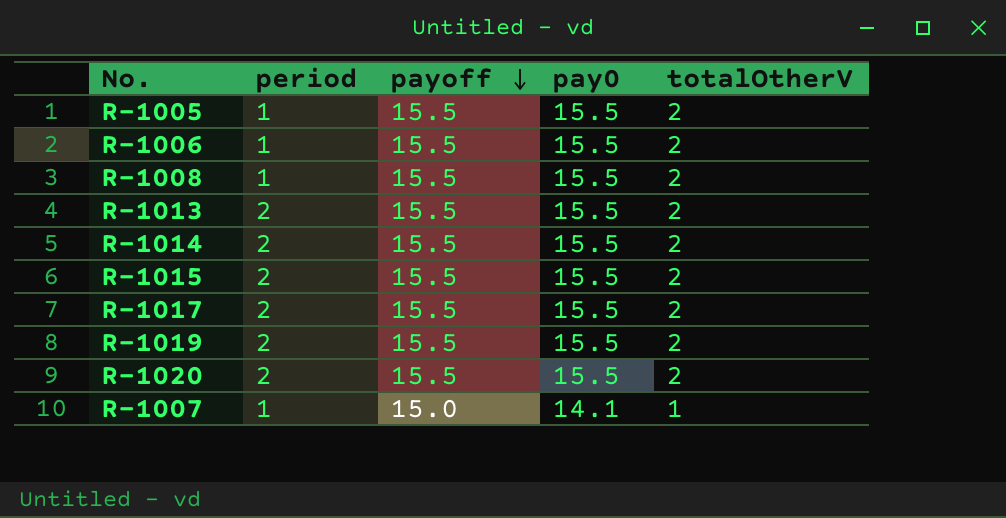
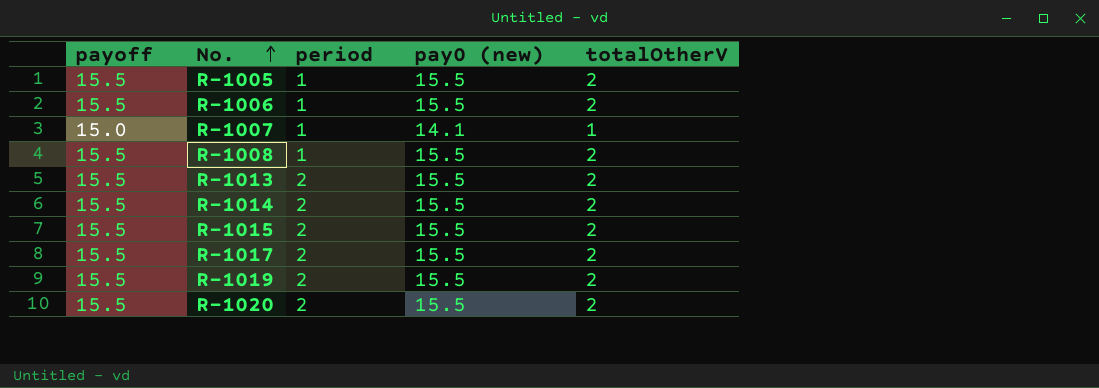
row order: payoff descending -> No. ascending
column payoff | position: 3 -> 1
column name: pay0 -> pay0 (new)

